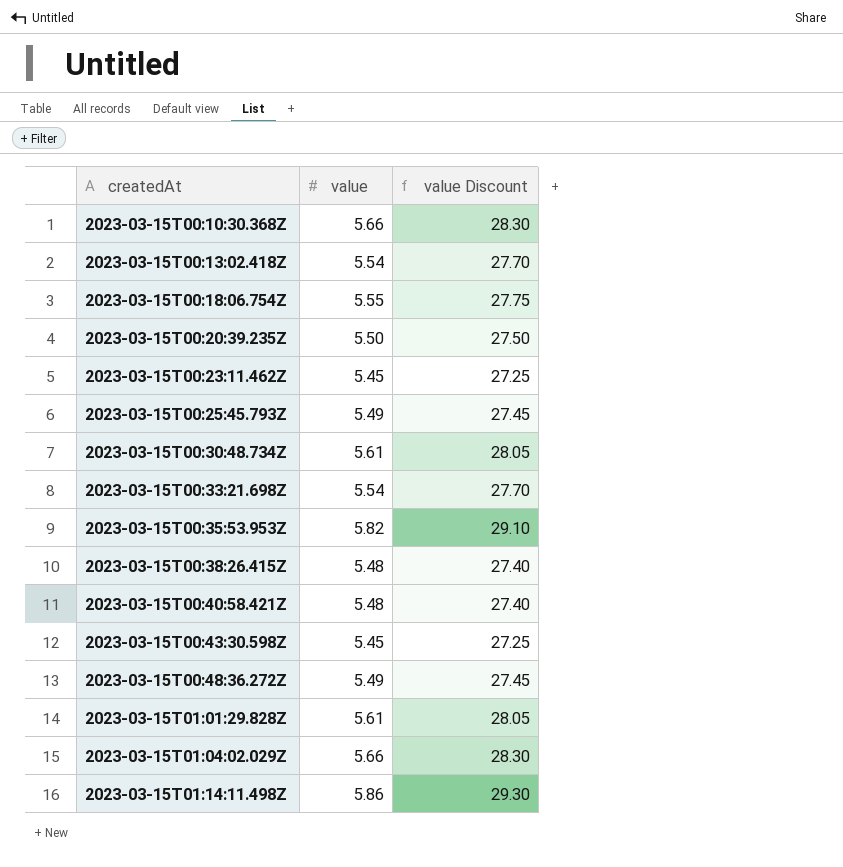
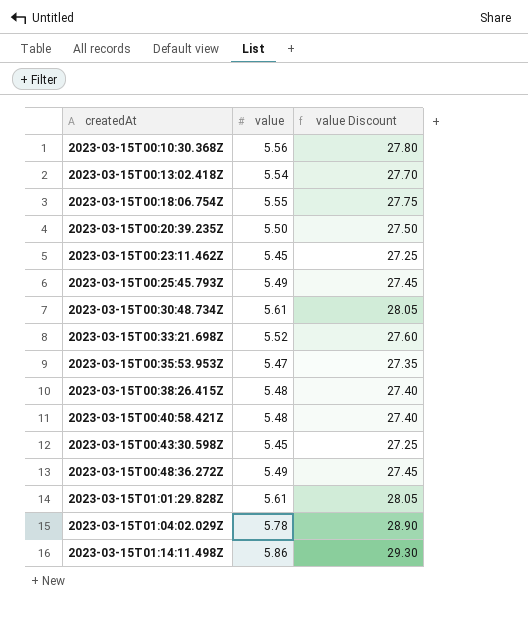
2023-03-15T00:10:30.368Z | value: 5.66 -> 5.56
2023-03-15T00:10:30.368Z | value Discount: 28.30 -> 27.80
2023-03-15T00:33:21.698Z | value: 5.54 -> 5.52
2023-03-15T00:33:21.698Z | value Discount: 27.70 -> 27.60
2023-03-15T00:35:53.953Z | value: 5.82 -> 5.47
2023-03-15T00:35:53.953Z | value Discount: 29.10 -> 27.35
2023-03-15T01:04:02.029Z | value: 5.66 -> 5.78
2023-03-15T01:04:02.029Z | value Discount: 28.30 -> 28.90

